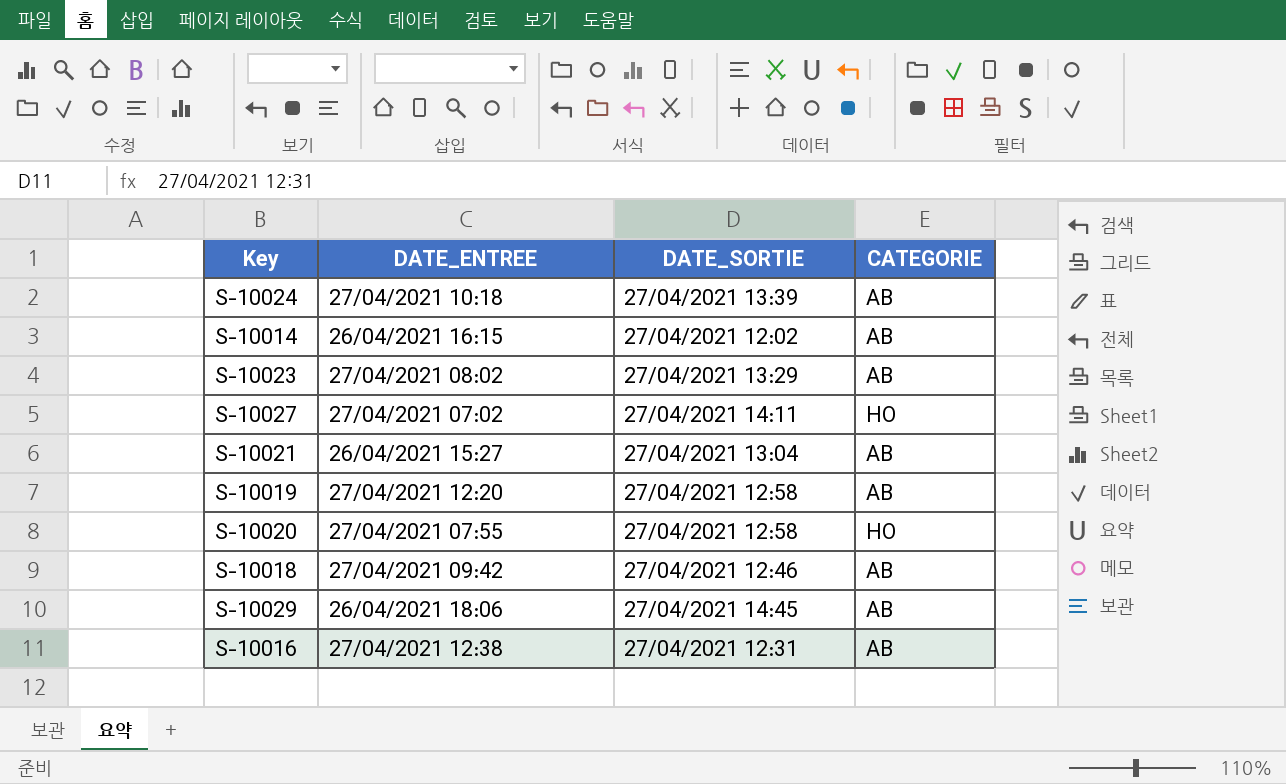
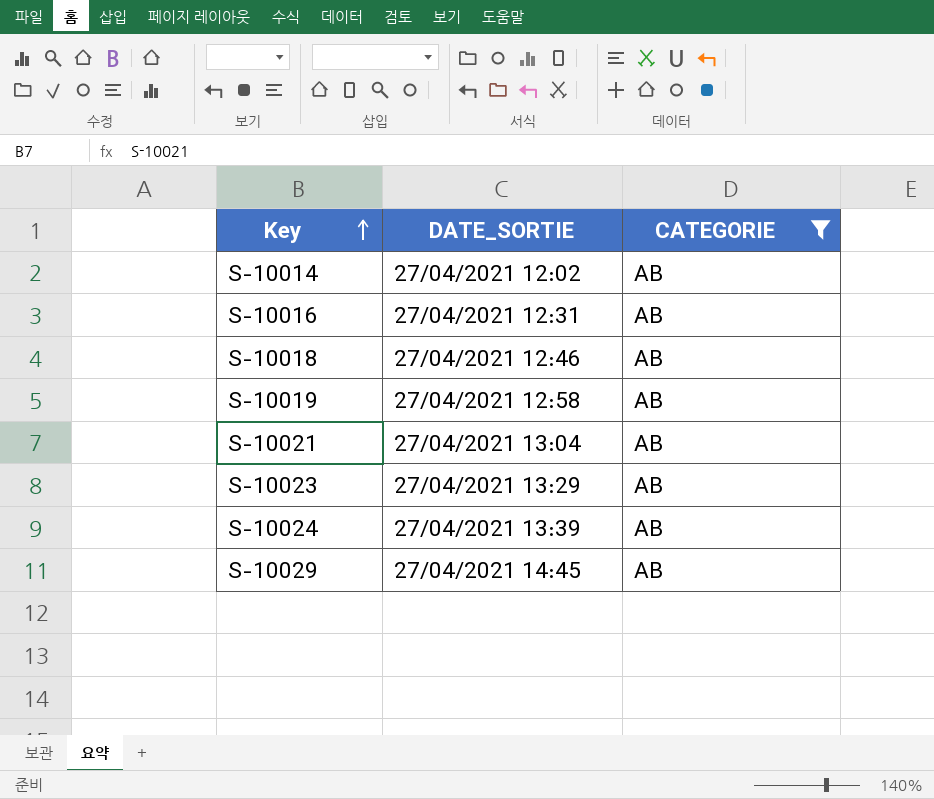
filter: none -> CATEGORIE = AB
row order: none -> Key ascending
column DATE_ENTREE | position: 2 -> none

